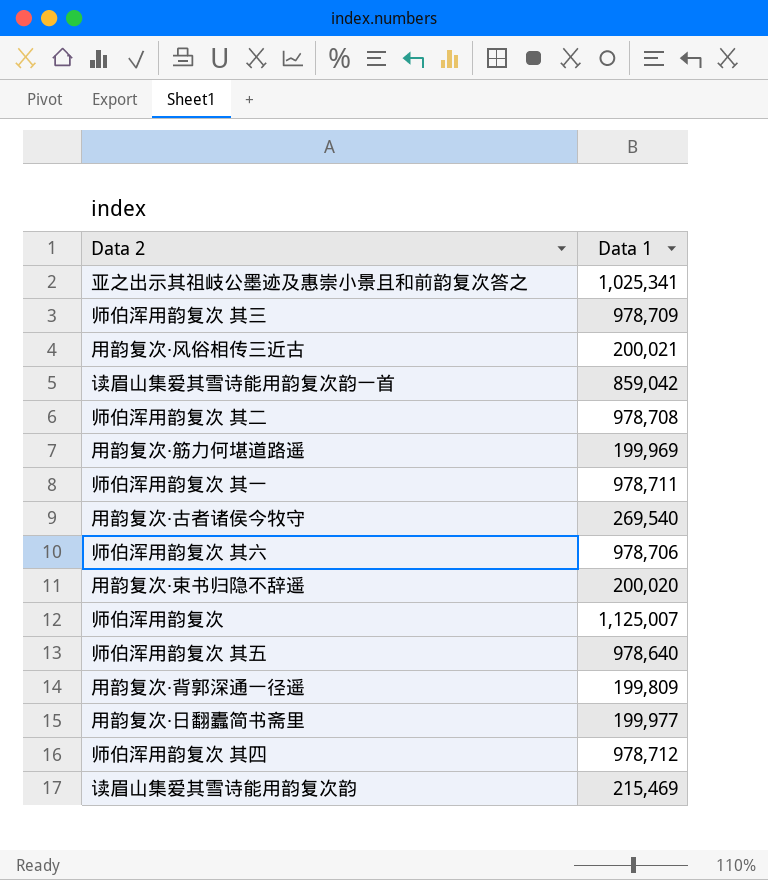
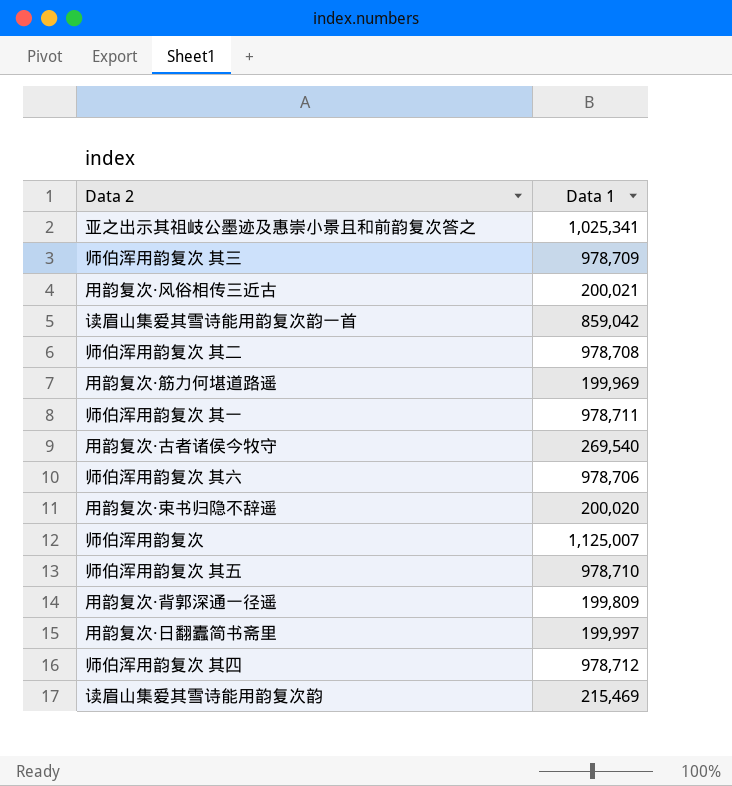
师伯浑用韵复次 其五 | Data 1: 978,640 -> 978,710
用韵复次·日翻蠹简书斋里 | Data 1: 199,977 -> 199,997

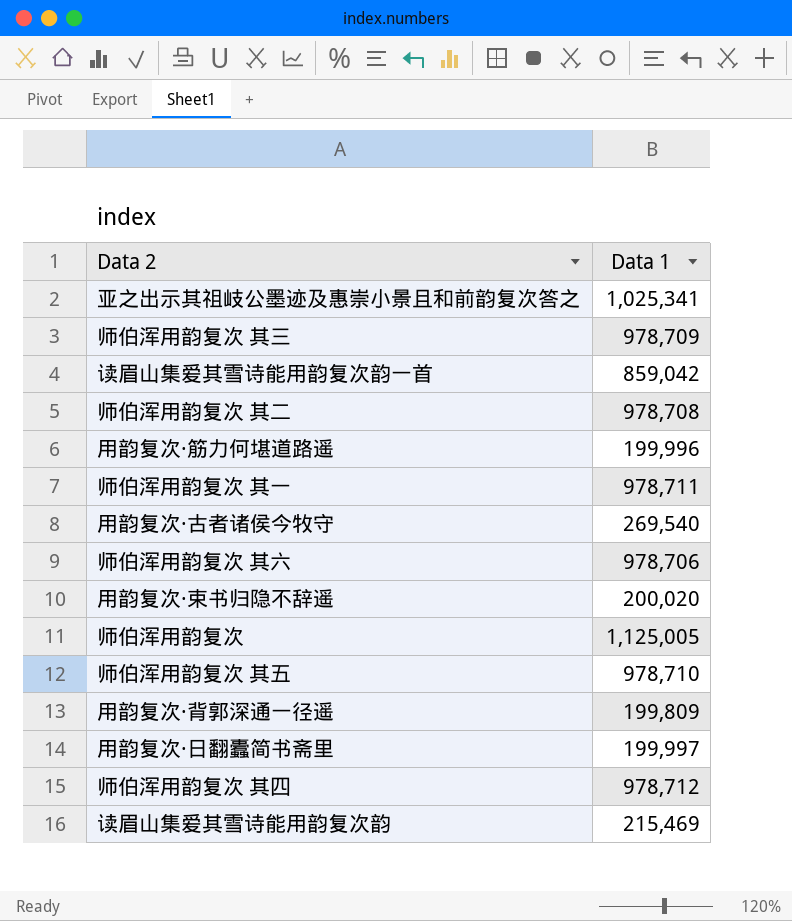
row 用韵复次·风俗相传三近古: 200,021 -> none
用韵复次·筋力何堪道路遥 | Data 1: 199,969 -> 199,996
师伯浑用韵复次 | Data 1: 1,125,007 -> 1,125,005

